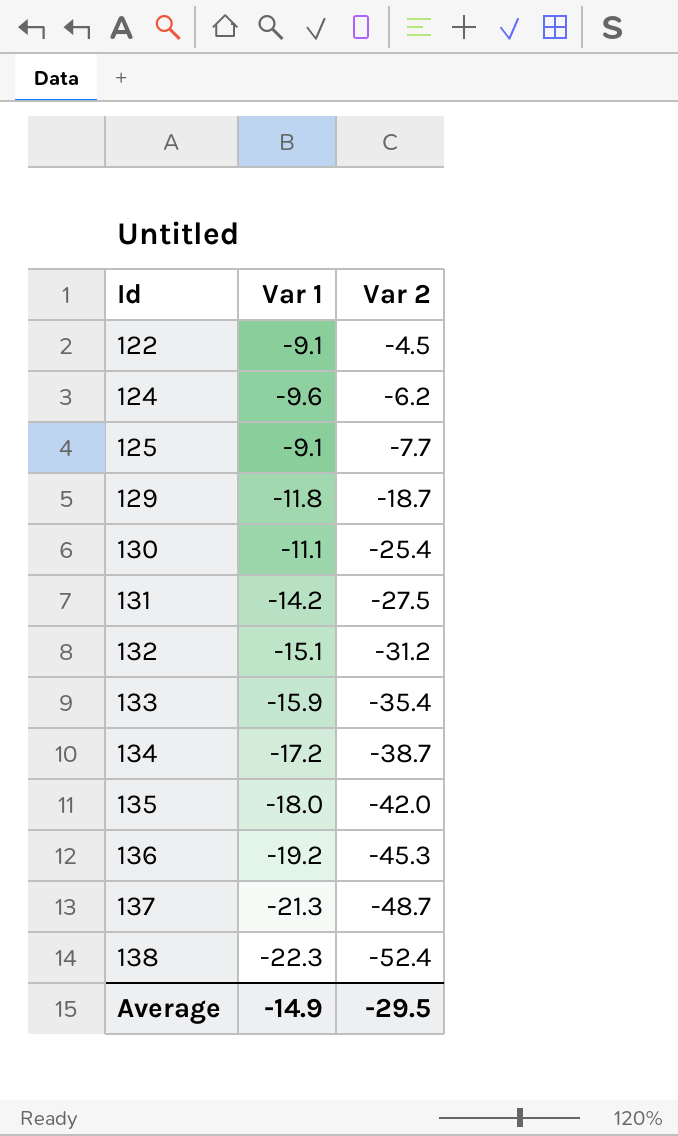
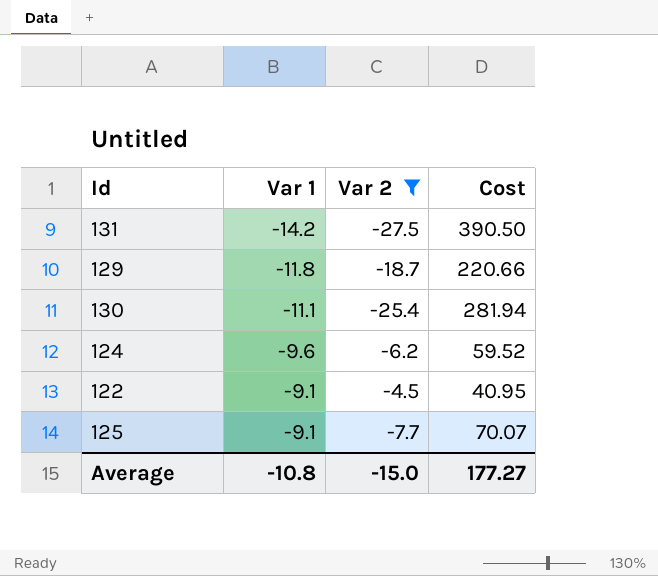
filter: none -> Var 2 >= -27.5
row order: Id ascending -> Var 1 ascending
column Cost | formula: none -> [Var 1] * [Var 2]
Average | Var 1: -14.9 -> -10.8
Average | Var 2: -29.5 -> -15.0

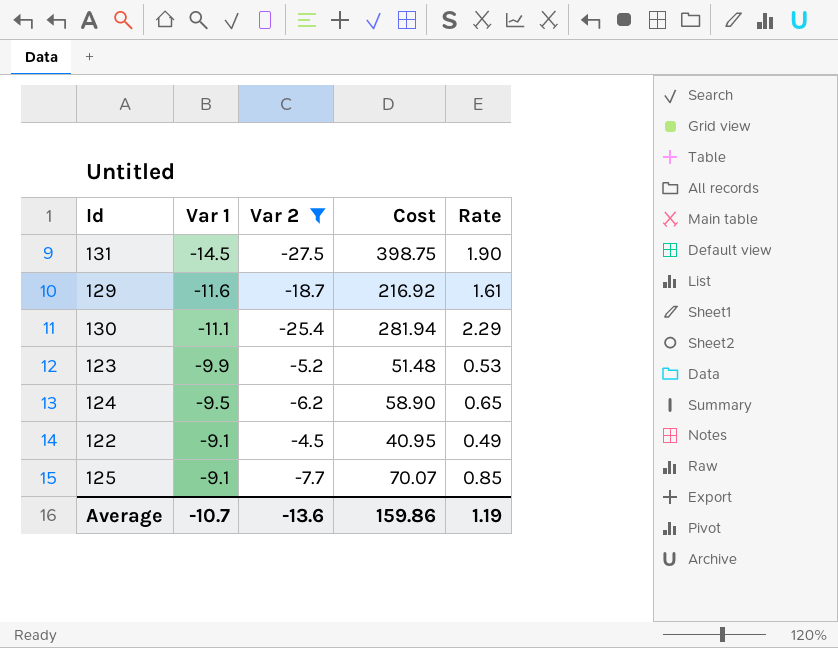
column Rate | formula: none -> [Var 2] / [Var 1]
131 | Var 1: -14.2 -> -14.5
131 | Cost: 390.50 -> 398.75
129 | Var 1: -11.8 -> -11.6
129 | Cost: 220.66 -> 216.92
row 123: none -> -9.9 | -5.2 | 51.48 | 0.53
124 | Var 1: -9.6 -> -9.5
124 | Cost: 59.52 -> 58.90
Average | Var 1: -10.8 -> -10.7
Average | Var 2: -15.0 -> -13.6
Average | Cost: 177.27 -> 159.86

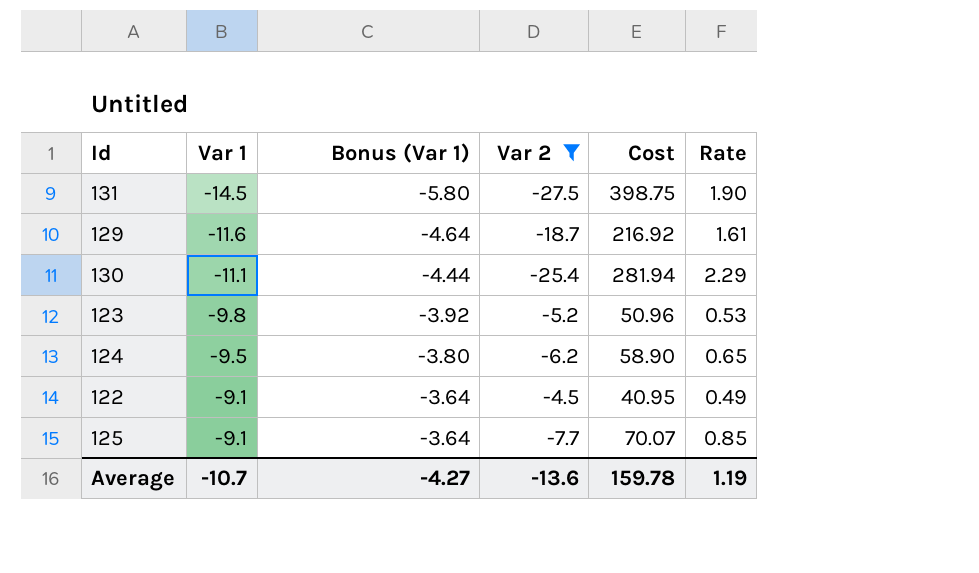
column Bonus (Var 1) | formula: none -> [Var 1] * 0.4
123 | Var 1: -9.9 -> -9.8
123 | Cost: 51.48 -> 50.96
Average | Cost: 159.86 -> 159.78

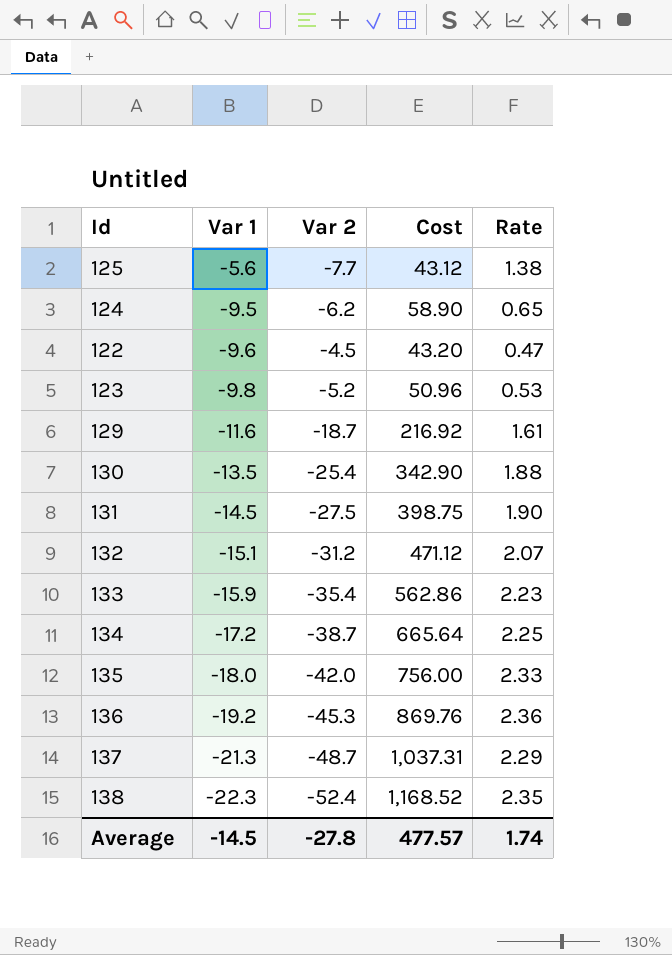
filter: Var 2 >= -27.5 -> none
row order: Var 1 ascending -> Var 1 descending
column Bonus (Var 1) | formula: [Var 1] * 0.4 -> none
125 | Var 1: -9.1 -> -5.6
125 | Cost: 70.07 -> 43.12
125 | Rate: 0.85 -> 1.38
122 | Var 1: -9.1 -> -9.6
122 | Cost: 40.95 -> 43.20
122 | Rate: 0.49 -> 0.47
130 | Var 1: -11.1 -> -13.5
130 | Cost: 281.94 -> 342.90
130 | Rate: 2.29 -> 1.88
Average | Var 1: -10.7 -> -14.5
Average | Var 2: -13.6 -> -27.8
Average | Cost: 159.78 -> 477.57
Average | Rate: 1.19 -> 1.74

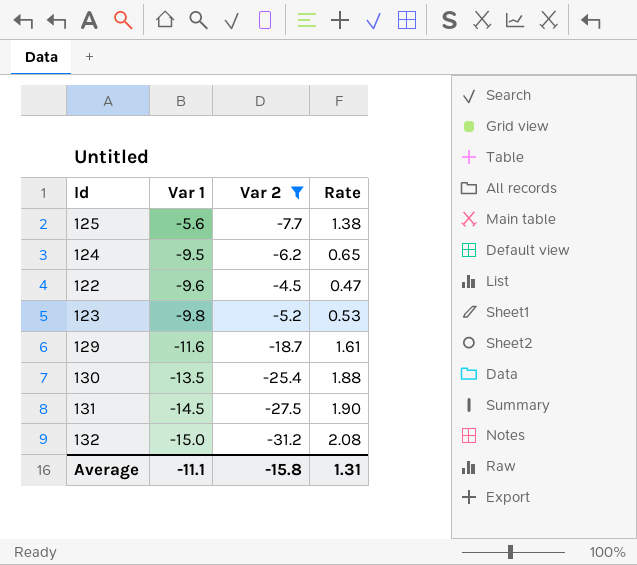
filter: none -> Var 2 >= -31.2
column Cost | formula: [Var 1] * [Var 2] -> none
132 | Var 1: -15.1 -> -15.0
132 | Rate: 2.07 -> 2.08
Average | Var 1: -14.5 -> -11.1
Average | Var 2: -27.8 -> -15.8
Average | Rate: 1.74 -> 1.31

